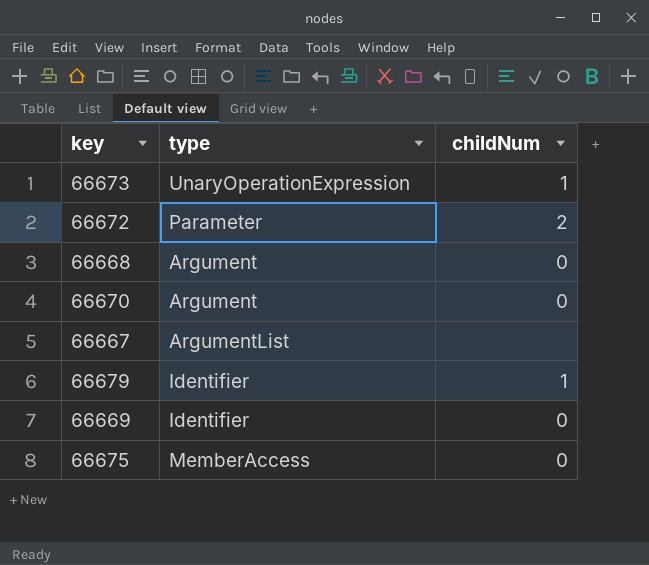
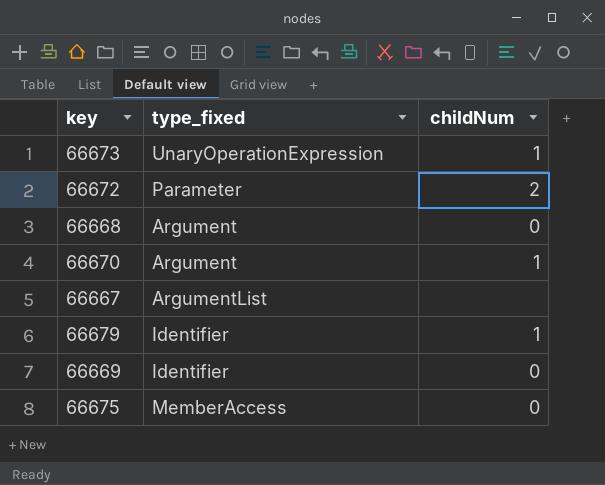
column name: type -> type_fixed
66670 | childNum: 0 -> 1

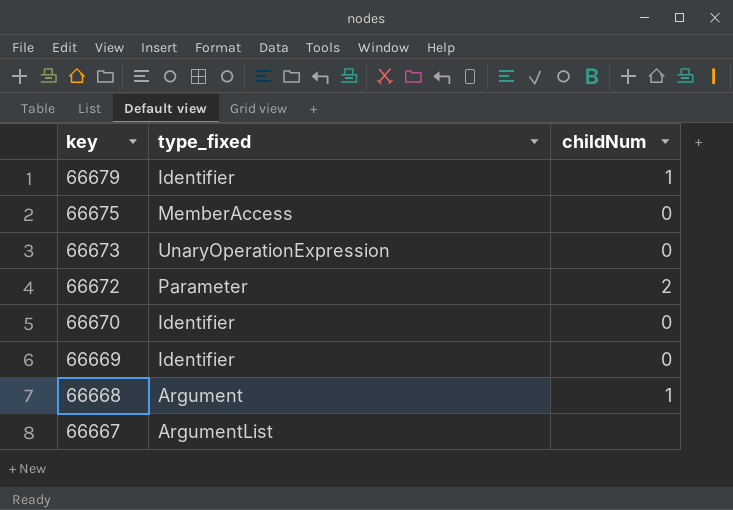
row order: none -> key descending
66673 | childNum: 1 -> 0
66670 | type_fixed: Argument -> Identifier
66670 | childNum: 1 -> 0
66668 | childNum: 0 -> 1

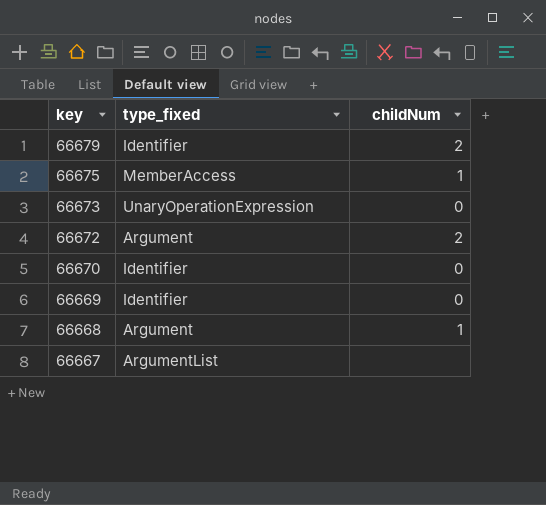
66679 | childNum: 1 -> 2
66675 | childNum: 0 -> 1
66672 | type_fixed: Parameter -> Argument

